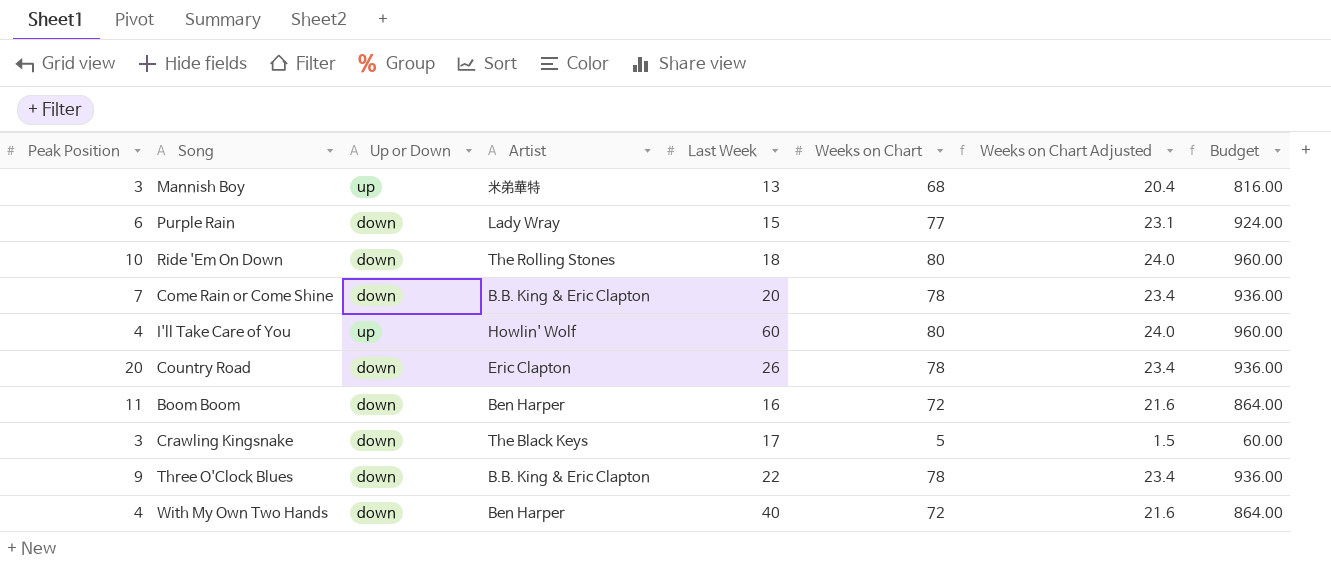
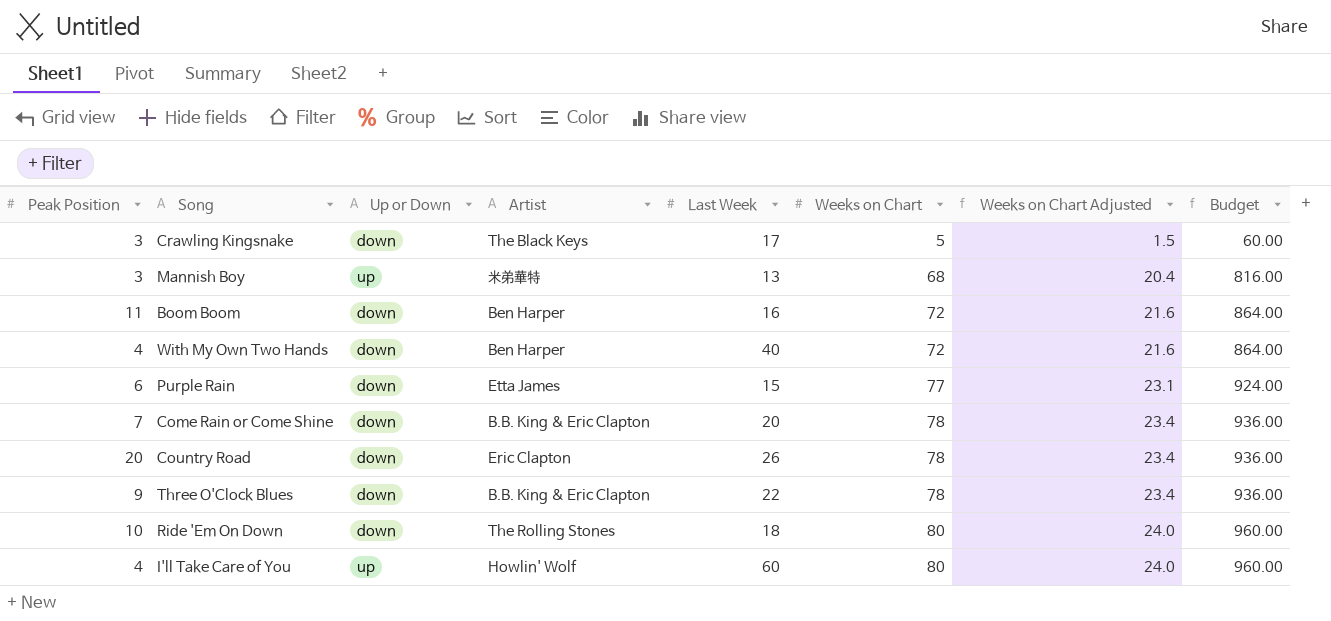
row order: none -> Weeks on Chart ascending
Purple Rain | Artist: Lady Wray -> Etta James

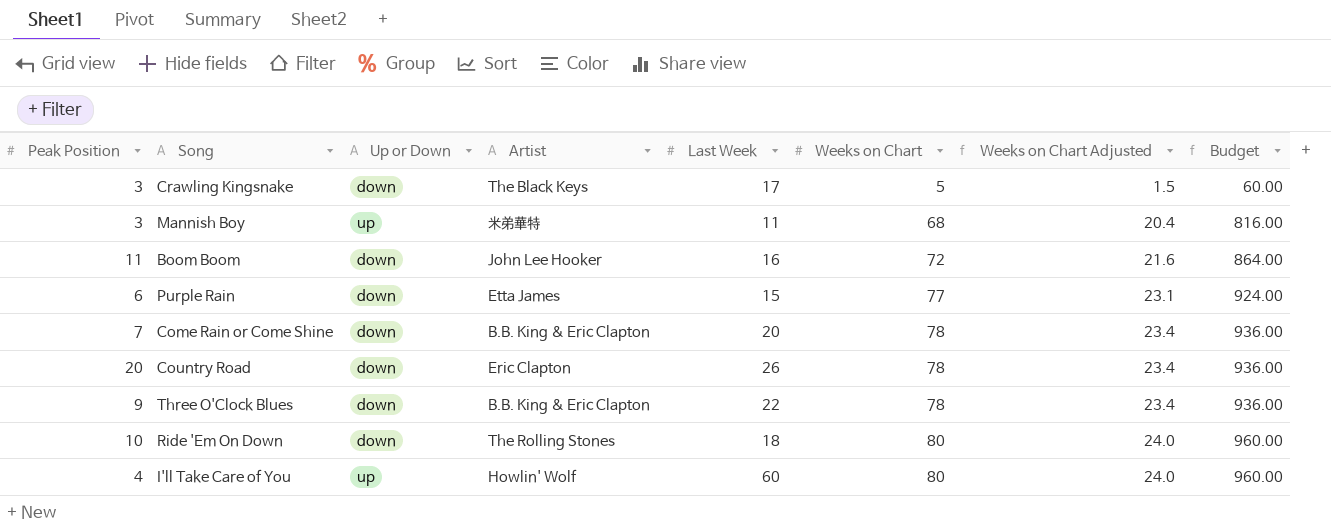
row With My Own Two Hands: 4 | down | Ben Harper | 40 | 72 | 21.6 | 864.00 -> none
Mannish Boy | Last Week: 13 -> 11
Boom Boom | Artist: Ben Harper -> John Lee Hooker

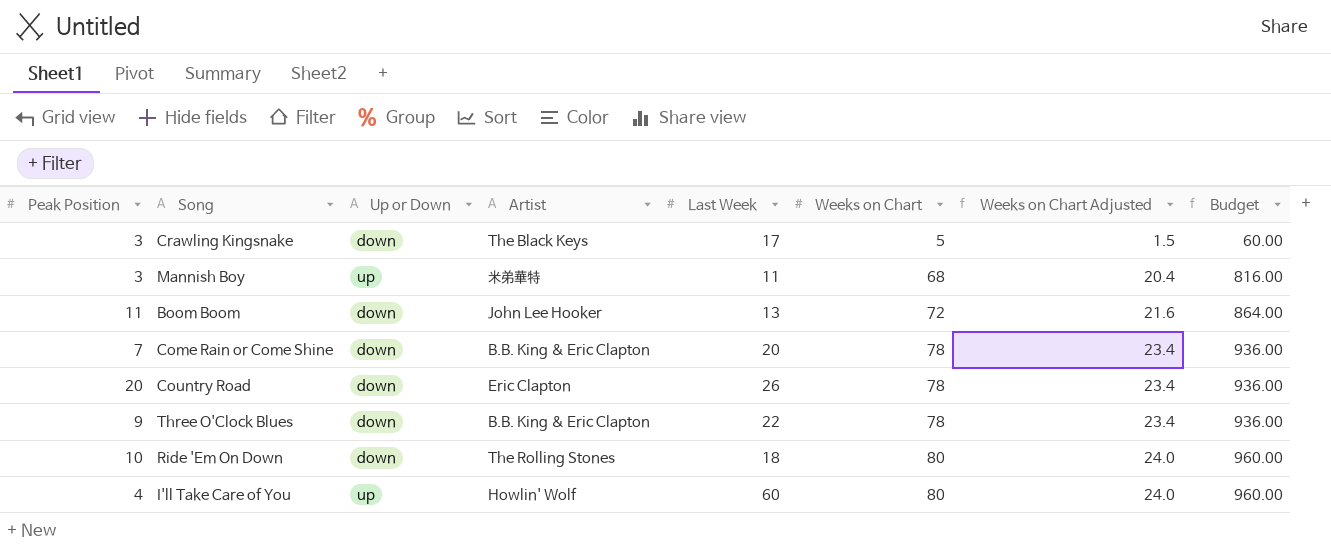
row Purple Rain: 6 | down | Etta James | 15 | 77 | 23.1 | 924.00 -> none
Boom Boom | Last Week: 16 -> 13

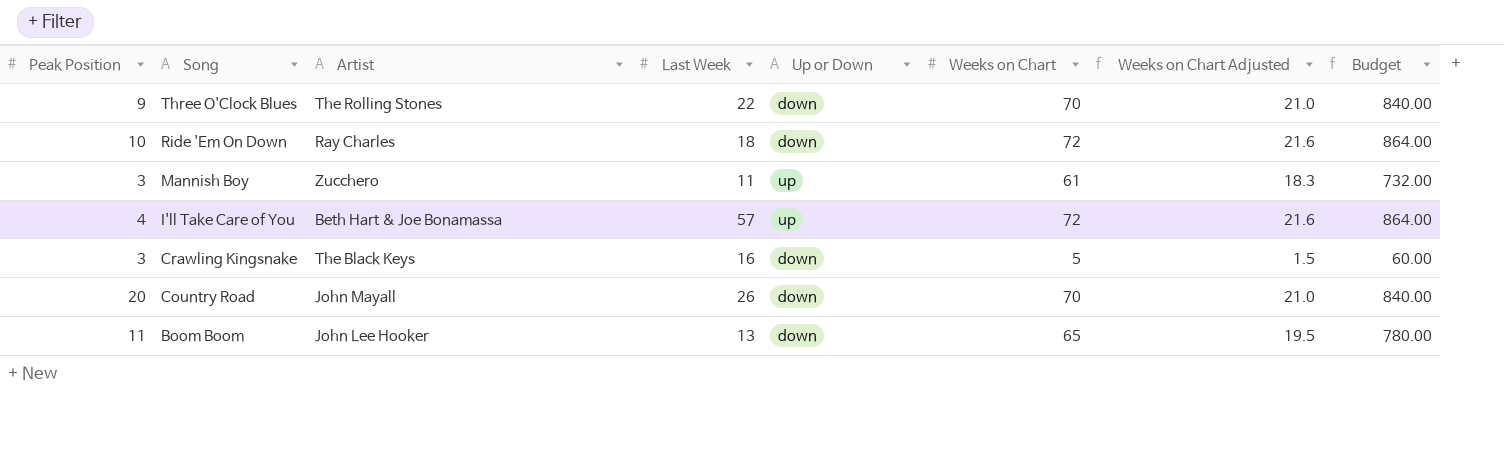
row order: Weeks on Chart ascending -> Song descending
column Up or Down | position: 3 -> 5
row Come Rain or Come Shine: 7 | down | B.B. King & Eric Clapton | 20 | 78 | 23.4 | 936.00 -> none
Three O'Clock Blues | Artist: B.B. King & Eric Clapton -> The Rolling Stones
Three O'Clock Blues | Weeks on Chart: 78 -> 70
Three O'Clock Blues | Weeks on Chart Adjusted: 23.4 -> 21.0
Three O'Clock Blues | Budget: 936.00 -> 840.00
Ride 'Em On Down | Artist: The Rolling Stones -> Ray Charles
Ride 'Em On Down | Weeks on Chart: 80 -> 72
Ride 'Em On Down | Weeks on Chart Adjusted: 24.0 -> 21.6
Ride 'Em On Down | Budget: 960.00 -> 864.00
Mannish Boy | Artist: 米弟華特 -> Zucchero
Mannish Boy | Weeks on Chart: 68 -> 61
Mannish Boy | Weeks on Chart Adjusted: 20.4 -> 18.3
Mannish Boy | Budget: 816.00 -> 732.00
I'll Take Care of You | Artist: Howlin' Wolf -> Beth Hart & Joe Bonamassa
I'll Take Care of You | Last Week: 60 -> 57
I'll Take Care of You | Weeks on Chart: 80 -> 72
I'll Take Care of You | Weeks on Chart Adjusted: 24.0 -> 21.6
I'll Take Care of You | Budget: 960.00 -> 864.00
Crawling Kingsnake | Last Week: 17 -> 16
Country Road | Artist: Eric Clapton -> John Mayall
Country Road | Weeks on Chart: 78 -> 70
Country Road | Weeks on Chart Adjusted: 23.4 -> 21.0
Country Road | Budget: 936.00 -> 840.00
Boom Boom | Weeks on Chart: 72 -> 65
Boom Boom | Weeks on Chart Adjusted: 21.6 -> 19.5
Boom Boom | Budget: 864.00 -> 780.00

